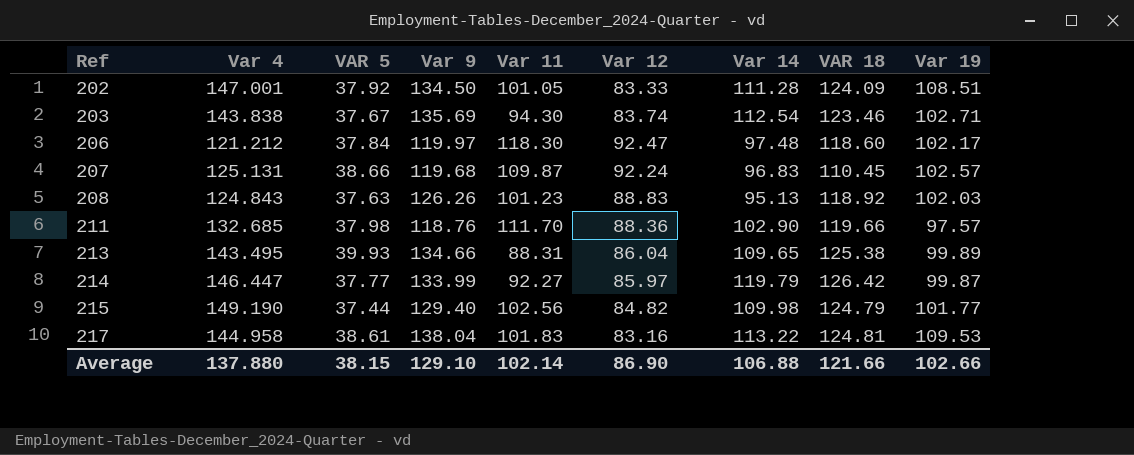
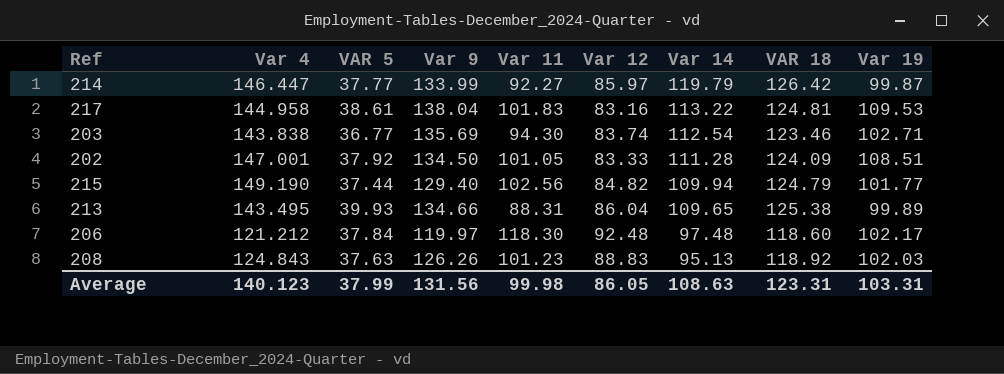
row order: Ref ascending -> Var 14 descending
row 207: 125.131 | 38.66 | 119.68 | 109.87 | 92.24 | 96.83 | 110.45 | 102.57 -> none
row 211: 132.685 | 37.98 | 118.76 | 111.70 | 88.36 | 102.90 | 119.66 | 97.57 -> none
203 | VAR 5: 37.67 -> 36.77
215 | Var 14: 109.98 -> 109.94
206 | Var 12: 92.47 -> 92.48
Average | Var 4: 137.880 -> 140.123
Average | VAR 5: 38.15 -> 37.99
Average | Var 9: 129.10 -> 131.56
Average | Var 11: 102.14 -> 99.98
Average | Var 12: 86.90 -> 86.05
Average | Var 14: 106.88 -> 108.63
Average | VAR 18: 121.66 -> 123.31
Average | Var 19: 102.66 -> 103.31

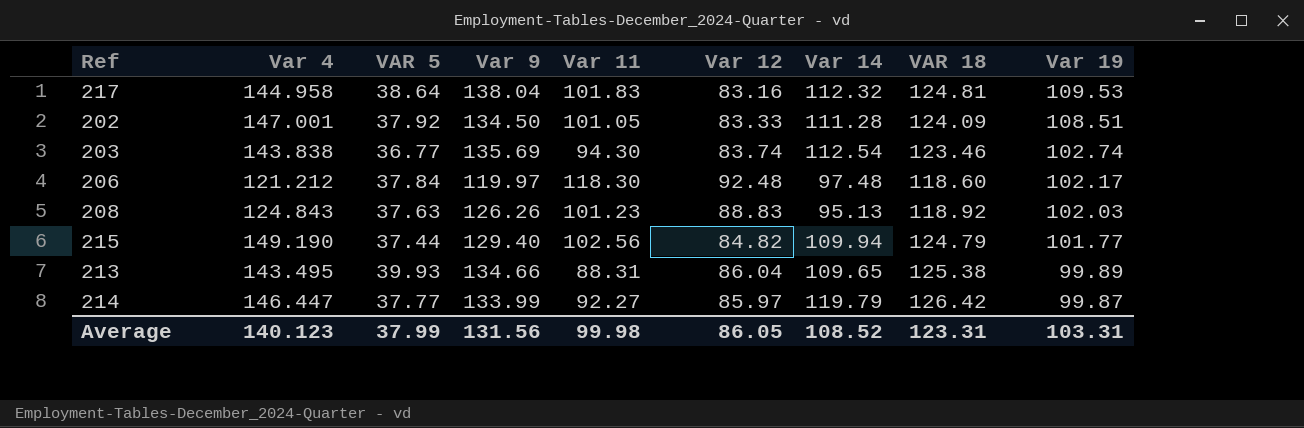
row order: Var 14 descending -> Var 19 descending
217 | VAR 5: 38.61 -> 38.64
217 | Var 14: 113.22 -> 112.32
203 | Var 19: 102.71 -> 102.74
Average | Var 14: 108.63 -> 108.52

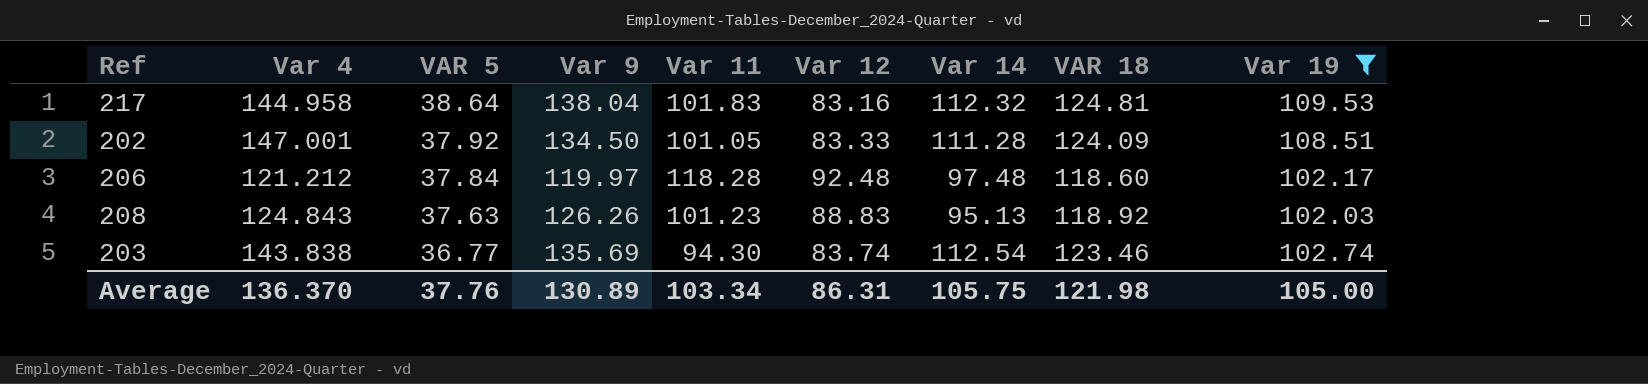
filter: none -> Var 19 >= 102.03
row order: Var 19 descending -> VAR 5 descending
206 | Var 11: 118.30 -> 118.28
Average | Var 4: 140.123 -> 136.370
Average | VAR 5: 37.99 -> 37.76
Average | Var 9: 131.56 -> 130.89
Average | Var 11: 99.98 -> 103.34
Average | Var 12: 86.05 -> 86.31
Average | Var 14: 108.52 -> 105.75
Average | VAR 18: 123.31 -> 121.98
Average | Var 19: 103.31 -> 105.00

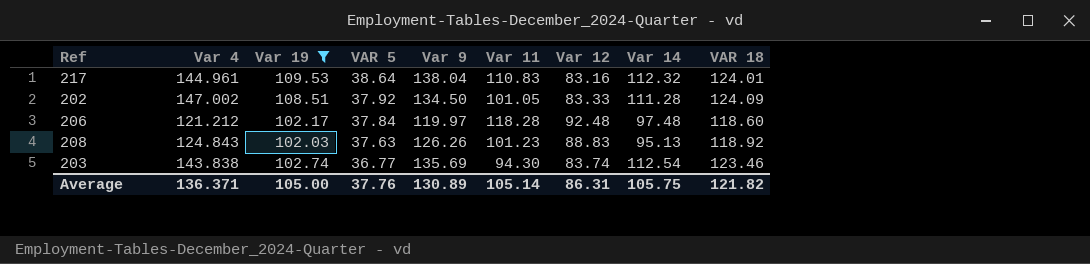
column Var 19 | position: 9 -> 3
217 | Var 4: 144.958 -> 144.961
217 | Var 11: 101.83 -> 110.83
217 | VAR 18: 124.81 -> 124.01
202 | Var 4: 147.001 -> 147.002
Average | Var 4: 136.370 -> 136.371
Average | Var 11: 103.34 -> 105.14
Average | VAR 18: 121.98 -> 121.82

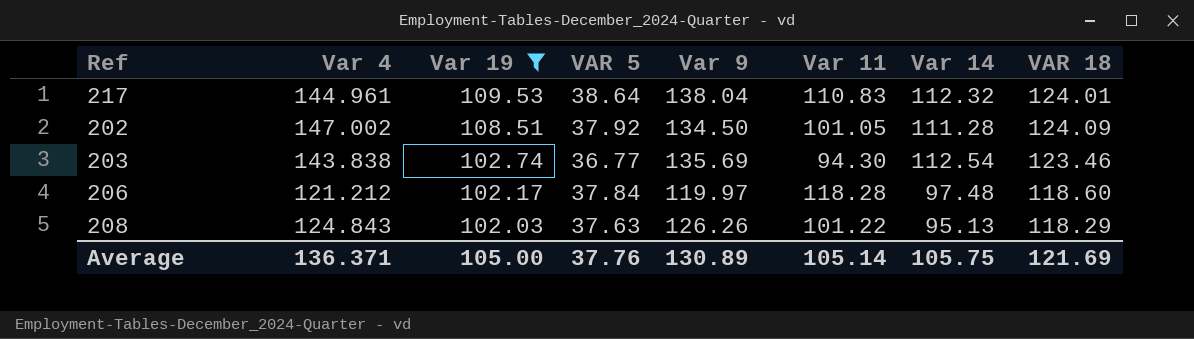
row order: VAR 5 descending -> Var 19 descending
column Var 12 | position: 7 -> none
208 | Var 11: 101.23 -> 101.22
208 | VAR 18: 118.92 -> 118.29
Average | VAR 18: 121.82 -> 121.69

